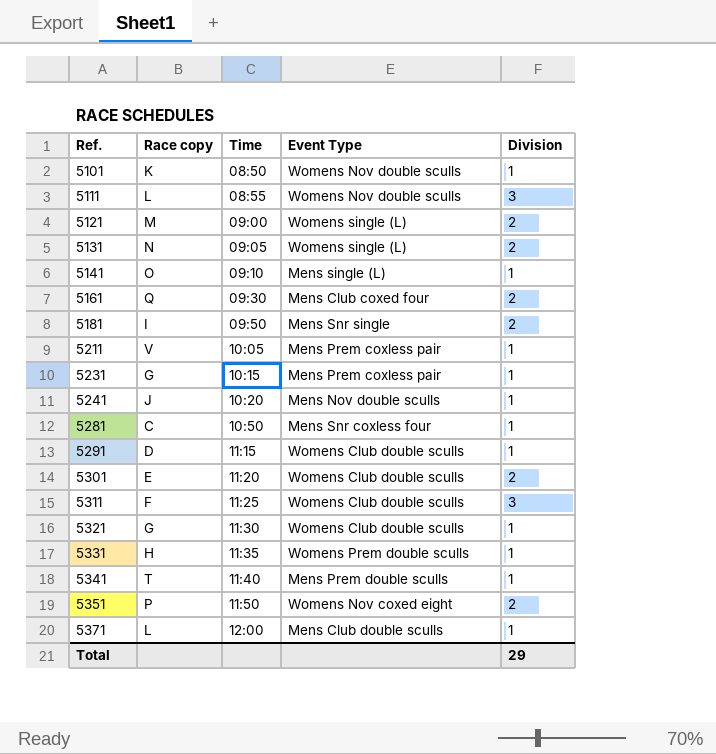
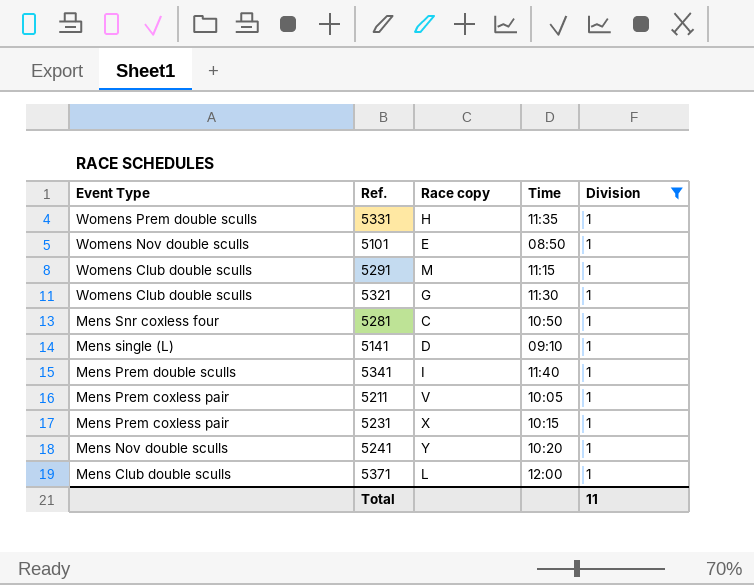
filter: none -> Division = 1
row order: Ref. ascending -> Event Type descending
column Event Type | position: 4 -> 1
5101 | Race copy: K -> E
5291 | Race copy: D -> M
5141 | Race copy: O -> D
5341 | Race copy: T -> I
5231 | Race copy: G -> X
5241 | Race copy: J -> Y
Total | Division: 29 -> 11

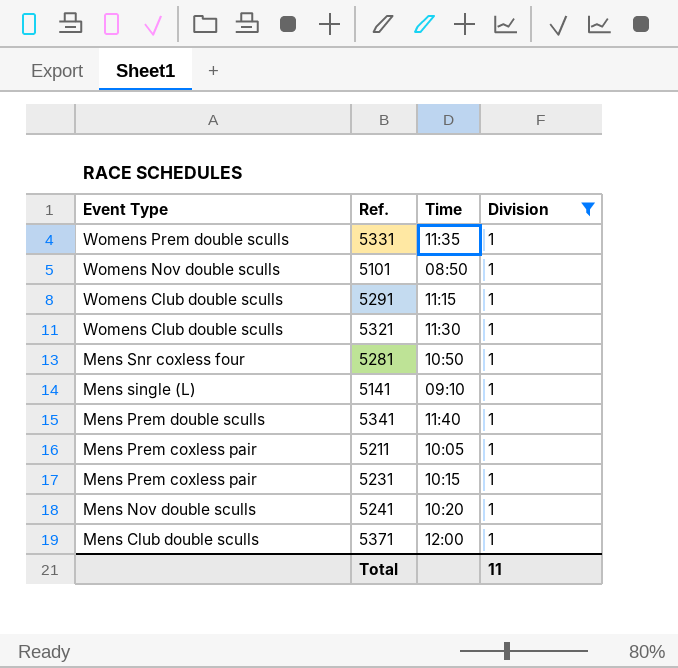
column Race copy | position: 3 -> none

